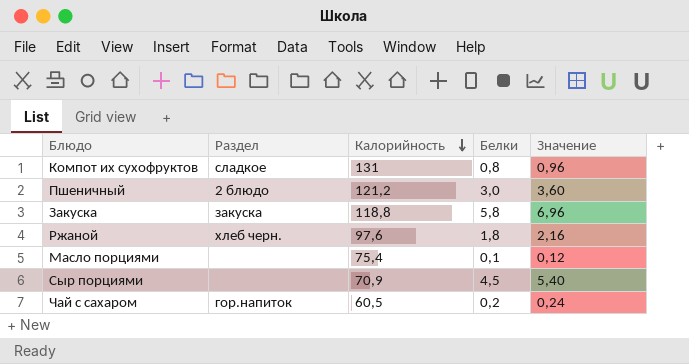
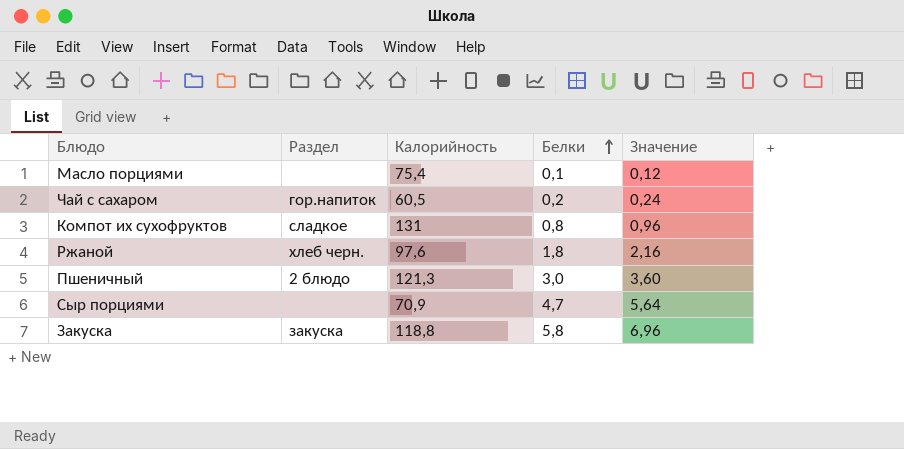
row order: Калорийность descending -> Белки ascending
Пшеничный | Калорийность: 121,2 -> 121,3
Сыр порциями | Белки: 4,5 -> 4,7
Сыр порциями | Значение: 5,40 -> 5,64

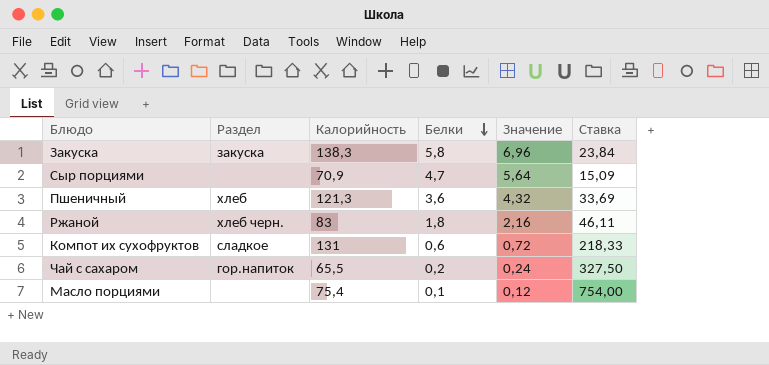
row order: Белки ascending -> Белки descending
column Ставка | formula: none -> [Калорийность] / [Белки]
Закуска | Калорийность: 118,8 -> 138,3
Пшеничный | Раздел: 2 блюдо -> хлеб
Пшеничный | Белки: 3,0 -> 3,6
Пшеничный | Значение: 3,60 -> 4,32
Ржаной | Калорийность: 97,6 -> 83
Компот их сухофруктов | Белки: 0,8 -> 0,6
Компот их сухофруктов | Значение: 0,96 -> 0,72
Чай с сахаром | Калорийность: 60,5 -> 65,5

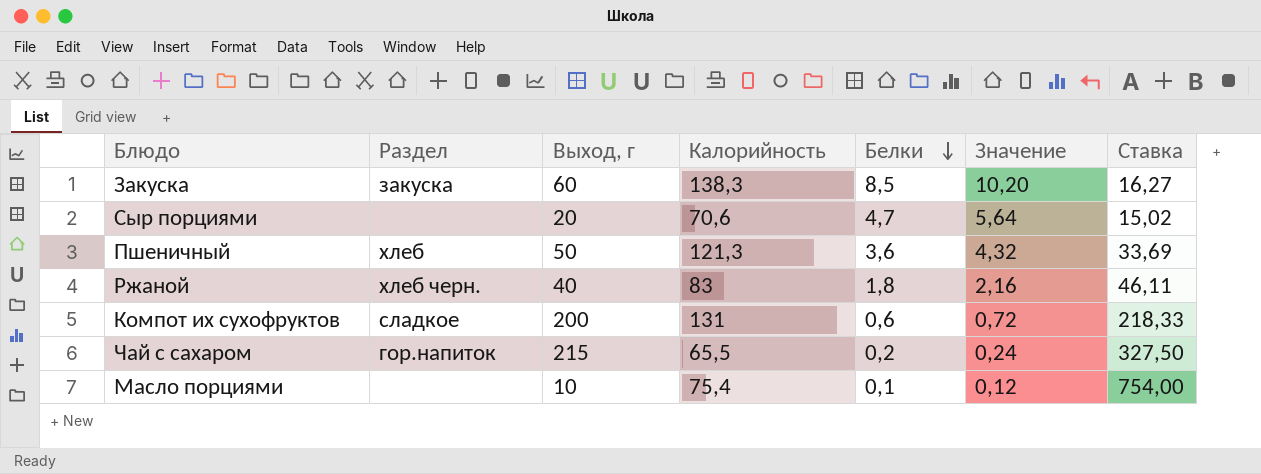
column Выход, г | position: none -> 3
Закуска | Белки: 5,8 -> 8,5
Закуска | Значение: 6,96 -> 10,20
Закуска | Ставка: 23,84 -> 16,27
Сыр порциями | Калорийность: 70,9 -> 70,6
Сыр порциями | Ставка: 15,09 -> 15,02

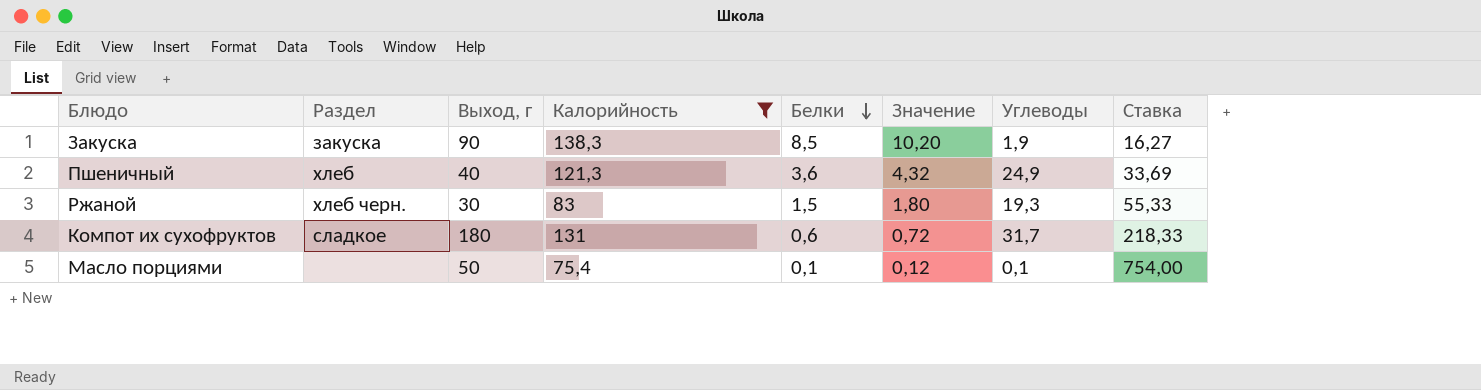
filter: none -> Калорийность >= 75,4
column Углеводы | position: none -> 7
Закуска | Выход, г: 60 -> 90
Пшеничный | Выход, г: 50 -> 40
Ржаной | Выход, г: 40 -> 30
Ржаной | Белки: 1,8 -> 1,5
Ржаной | Значение: 2,16 -> 1,80
Ржаной | Ставка: 46,11 -> 55,33
Компот их сухофруктов | Выход, г: 200 -> 180
Масло порциями | Выход, г: 10 -> 50

